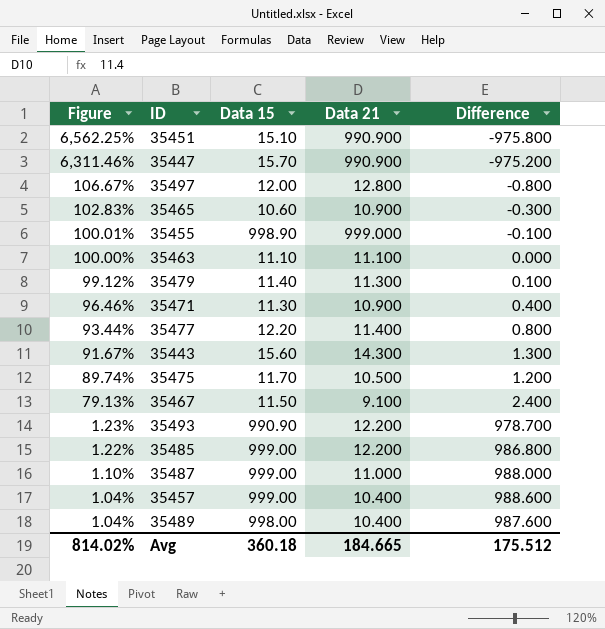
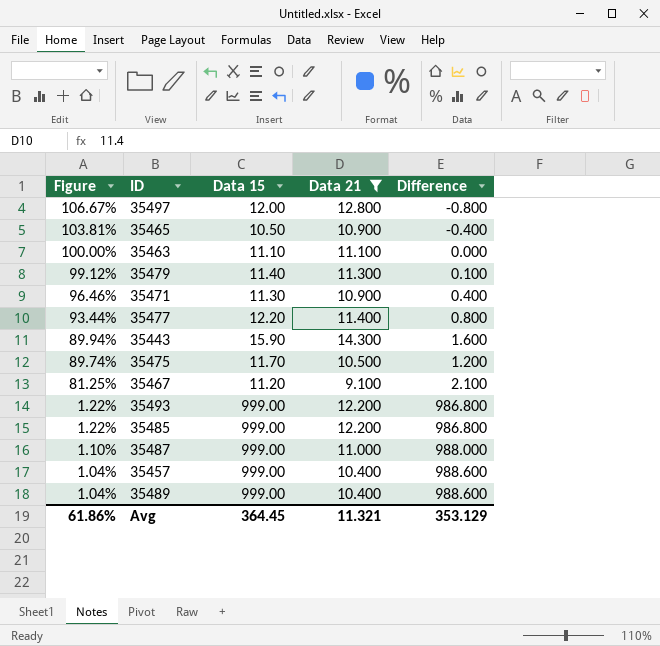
filter: none -> Data 21 <= 14.300
35465 | Figure: 102.83% -> 103.81%
35465 | Data 15: 10.60 -> 10.50
35465 | Difference: -0.300 -> -0.400
35443 | Figure: 91.67% -> 89.94%
35443 | Data 15: 15.60 -> 15.90
35443 | Difference: 1.300 -> 1.600
35467 | Figure: 79.13% -> 81.25%
35467 | Data 15: 11.50 -> 11.20
35467 | Difference: 2.400 -> 2.100
35493 | Figure: 1.23% -> 1.22%
35493 | Data 15: 990.90 -> 999.00
35493 | Difference: 978.700 -> 986.800
35489 | Data 15: 998.00 -> 999.00
35489 | Difference: 987.600 -> 988.600
Avg | Figure: 814.02% -> 61.86%
Avg | Data 15: 360.18 -> 364.45
Avg | Data 21: 184.665 -> 11.321
Avg | Difference: 175.512 -> 353.129

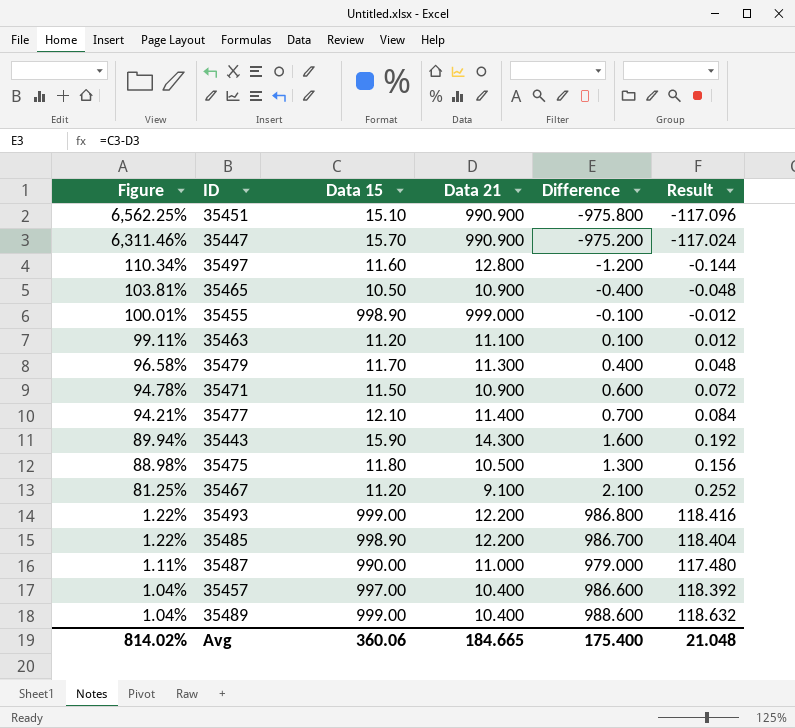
filter: Data 21 <= 14.300 -> none
column Result | formula: none -> [Difference] * 0.12
35497 | Figure: 106.67% -> 110.34%
35497 | Data 15: 12.00 -> 11.60
35497 | Difference: -0.800 -> -1.200
35463 | Figure: 100.00% -> 99.11%
35463 | Data 15: 11.10 -> 11.20
35463 | Difference: 0.000 -> 0.100
35479 | Figure: 99.12% -> 96.58%
35479 | Data 15: 11.40 -> 11.70
35479 | Difference: 0.100 -> 0.400
35471 | Figure: 96.46% -> 94.78%
35471 | Data 15: 11.30 -> 11.50
35471 | Difference: 0.400 -> 0.600
35477 | Figure: 93.44% -> 94.21%
35477 | Data 15: 12.20 -> 12.10
35477 | Difference: 0.800 -> 0.700
35475 | Figure: 89.74% -> 88.98%
35475 | Data 15: 11.70 -> 11.80
35475 | Difference: 1.200 -> 1.300
35485 | Data 15: 999.00 -> 998.90
35485 | Difference: 986.800 -> 986.700
35487 | Figure: 1.10% -> 1.11%
35487 | Data 15: 999.00 -> 990.00
35487 | Difference: 988.000 -> 979.000
35457 | Data 15: 999.00 -> 997.00
35457 | Difference: 988.600 -> 986.600
Avg | Figure: 61.86% -> 814.02%
Avg | Data 15: 364.45 -> 360.06
Avg | Data 21: 11.321 -> 184.665
Avg | Difference: 353.129 -> 175.400

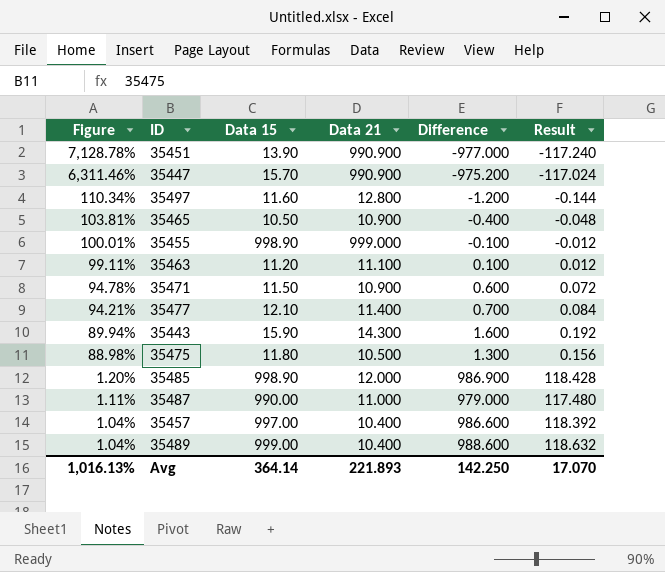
row 35479: 96.58% | 11.70 | 11.300 | 0.400 | 0.048 -> none
row 35467: 81.25% | 11.20 | 9.100 | 2.100 | 0.252 -> none
row 35493: 1.22% | 999.00 | 12.200 | 986.800 | 118.416 -> none
35451 | Figure: 6,562.25% -> 7,128.78%
35451 | Data 15: 15.10 -> 13.90
35451 | Difference: -975.800 -> -977.000
35451 | Result: -117.096 -> -117.240
35485 | Figure: 1.22% -> 1.20%
35485 | Data 21: 12.200 -> 12.000
35485 | Difference: 986.700 -> 986.900
35485 | Result: 118.404 -> 118.428
Avg | Figure: 814.02% -> 1,016.13%
Avg | Data 15: 360.06 -> 364.14
Avg | Data 21: 184.665 -> 221.893
Avg | Difference: 175.400 -> 142.250
Avg | Result: 21.048 -> 17.070

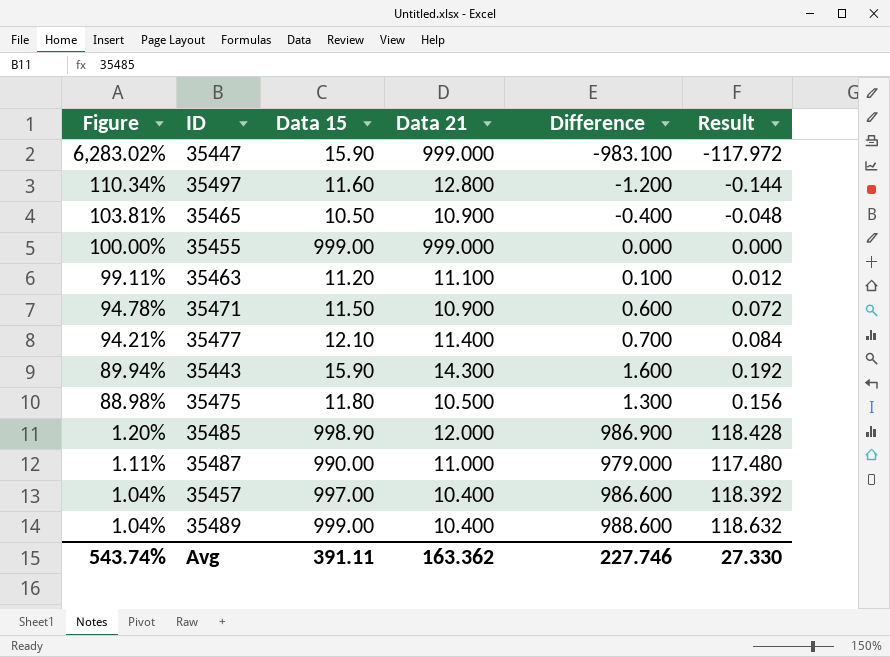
row 35451: 7,128.78% | 13.90 | 990.900 | -977.000 | -117.240 -> none
35447 | Figure: 6,311.46% -> 6,283.02%
35447 | Data 15: 15.70 -> 15.90
35447 | Data 21: 990.900 -> 999.000
35447 | Difference: -975.200 -> -983.100
35447 | Result: -117.024 -> -117.972
35455 | Figure: 100.01% -> 100.00%
35455 | Data 15: 998.90 -> 999.00
35455 | Difference: -0.100 -> 0.000
35455 | Result: -0.012 -> 0.000
Avg | Figure: 1,016.13% -> 543.74%
Avg | Data 15: 364.14 -> 391.11
Avg | Data 21: 221.893 -> 163.362
Avg | Difference: 142.250 -> 227.746
Avg | Result: 17.070 -> 27.330

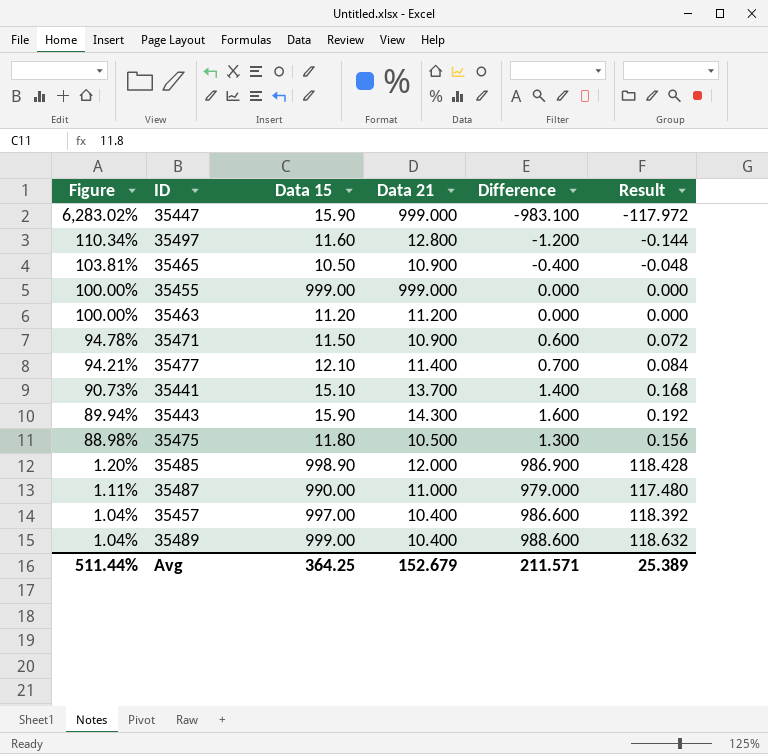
35463 | Figure: 99.11% -> 100.00%
35463 | Data 21: 11.100 -> 11.200
35463 | Difference: 0.100 -> 0.000
35463 | Result: 0.012 -> 0.000
row 35441: none -> 90.73% | 15.10 | 13.700 | 1.400 | 0.168
Avg | Figure: 543.74% -> 511.44%
Avg | Data 15: 391.11 -> 364.25
Avg | Data 21: 163.362 -> 152.679
Avg | Difference: 227.746 -> 211.571
Avg | Result: 27.330 -> 25.389

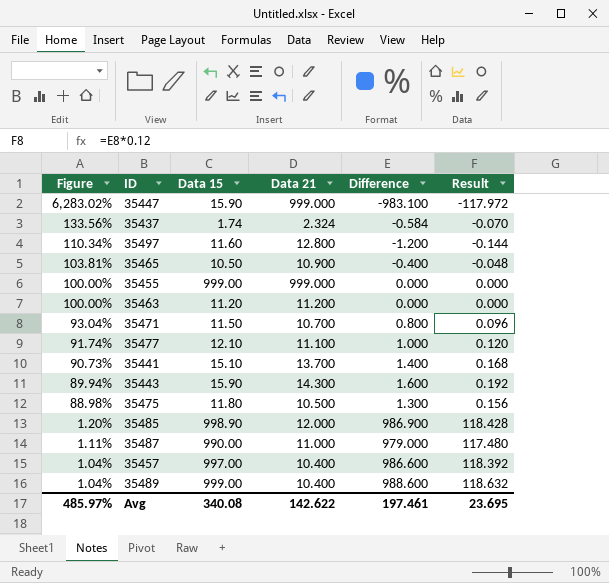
row 35437: none -> 133.56% | 1.74 | 2.324 | -0.584 | -0.070
35471 | Figure: 94.78% -> 93.04%
35471 | Data 21: 10.900 -> 10.700
35471 | Difference: 0.600 -> 0.800
35471 | Result: 0.072 -> 0.096
35477 | Figure: 94.21% -> 91.74%
35477 | Data 21: 11.400 -> 11.100
35477 | Difference: 0.700 -> 1.000
35477 | Result: 0.084 -> 0.120
Avg | Figure: 511.44% -> 485.97%
Avg | Data 15: 364.25 -> 340.08
Avg | Data 21: 152.679 -> 142.622
Avg | Difference: 211.571 -> 197.461
Avg | Result: 25.389 -> 23.695

